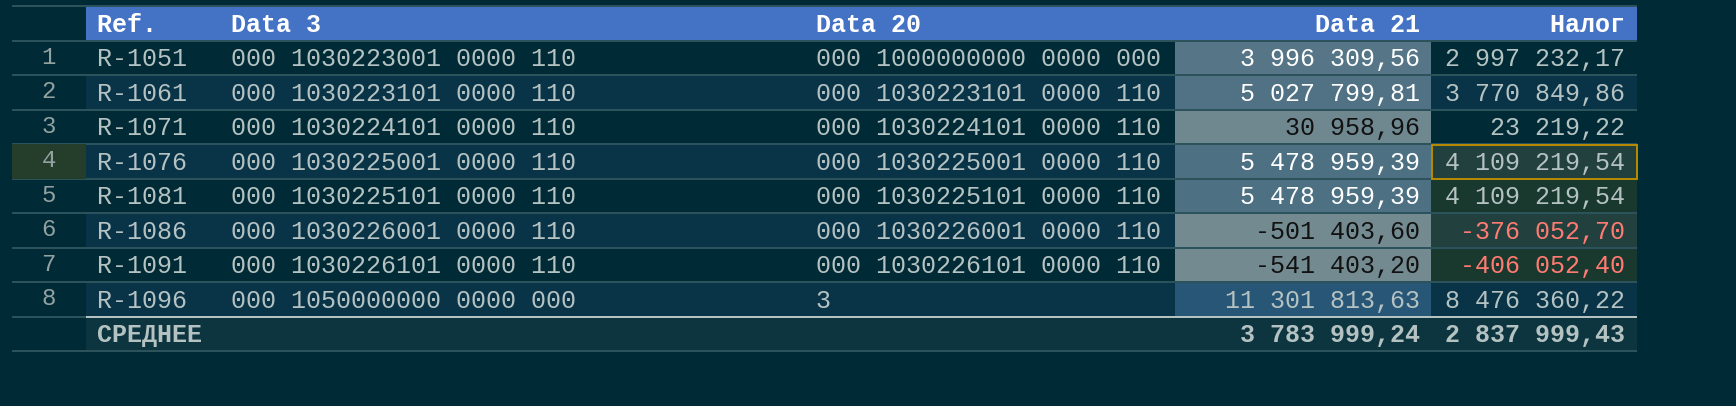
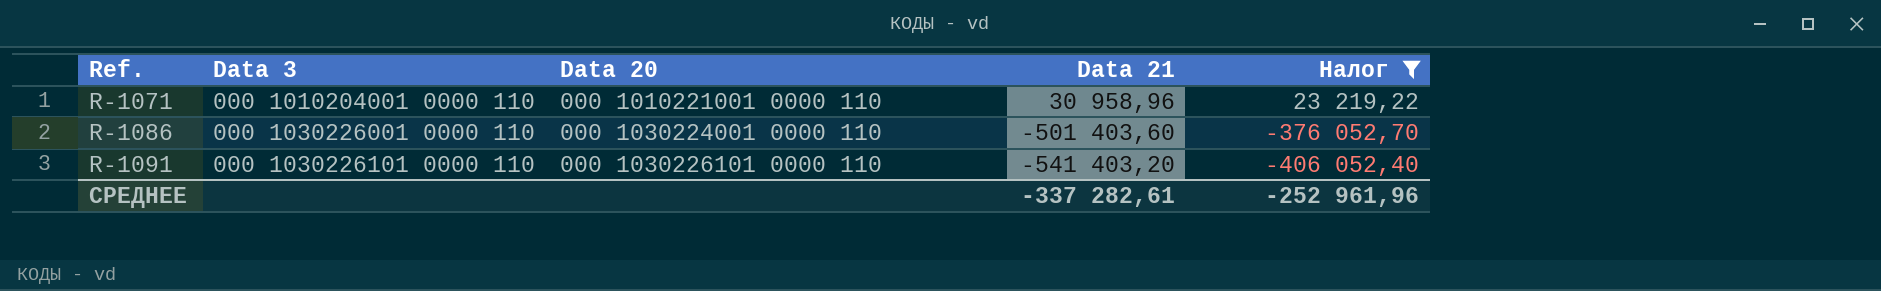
filter: none -> Налог <= 23 219,22
R-1071 | Data 3: 000 1030224101 0000 110 -> 000 1010204001 0000 110
R-1071 | Data 20: 000 1030224101 0000 110 -> 000 1010221001 0000 110
R-1086 | Data 20: 000 1030226001 0000 110 -> 000 1030224001 0000 110
СРЕДНЕЕ | Data 21: 3 783 999,24 -> -337 282,61
СРЕДНЕЕ | Налог: 2 837 999,43 -> -252 961,96

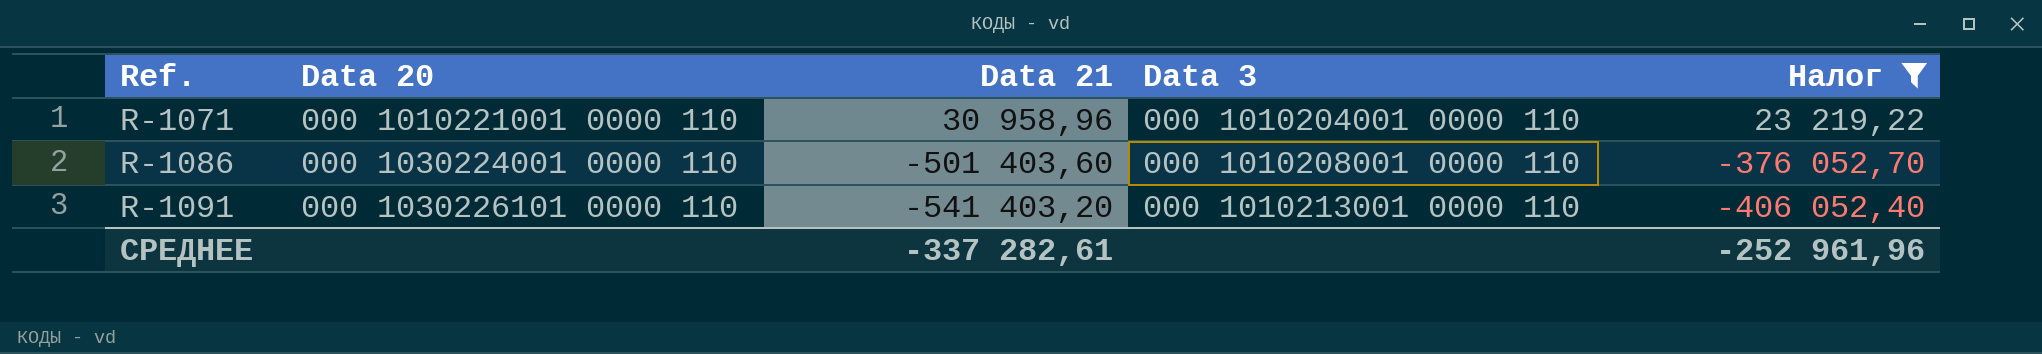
column Data 3 | position: 2 -> 4
R-1086 | Data 3: 000 1030226001 0000 110 -> 000 1010208001 0000 110
R-1091 | Data 3: 000 1030226101 0000 110 -> 000 1010213001 0000 110

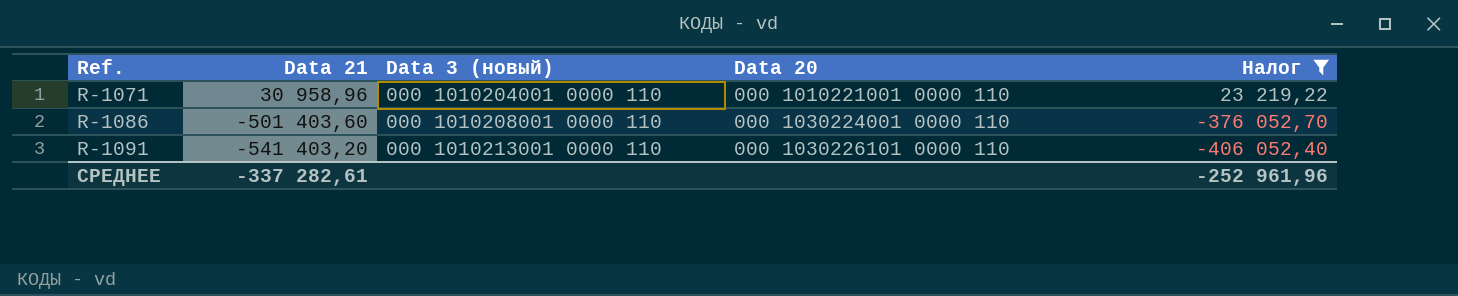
column name: Data 3 -> Data 3 (новый)
column Data 20 | position: 2 -> 4

